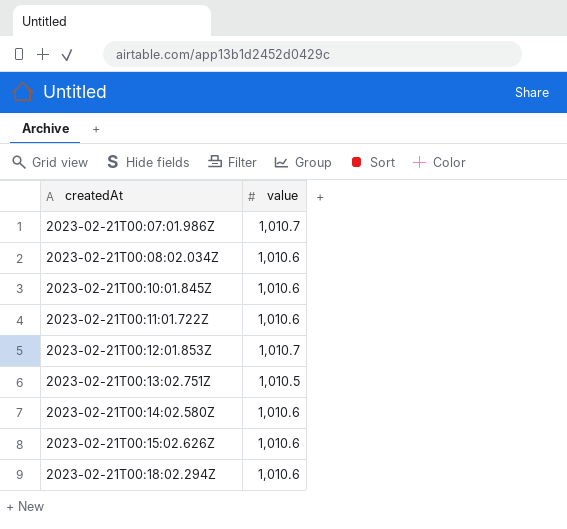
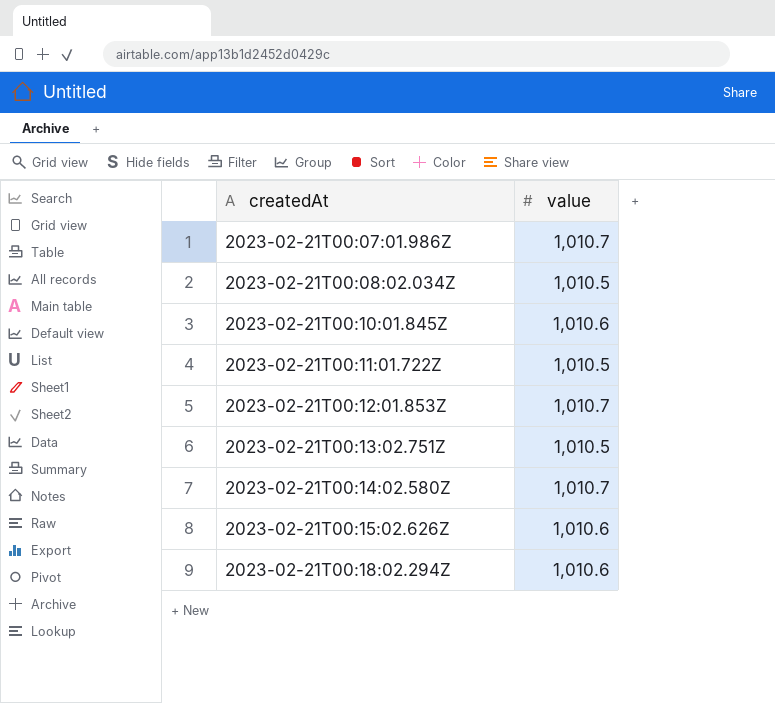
2023-02-21T00:08:02.034Z | value: 1,010.6 -> 1,010.5
2023-02-21T00:11:01.722Z | value: 1,010.6 -> 1,010.5
2023-02-21T00:14:02.580Z | value: 1,010.6 -> 1,010.7

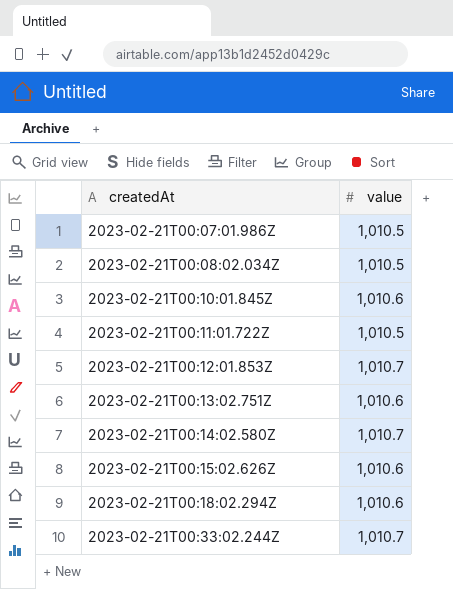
2023-02-21T00:07:01.986Z | value: 1,010.7 -> 1,010.5
2023-02-21T00:13:02.751Z | value: 1,010.5 -> 1,010.6
row 2023-02-21T00:33:02.244Z: none -> 1,010.7

